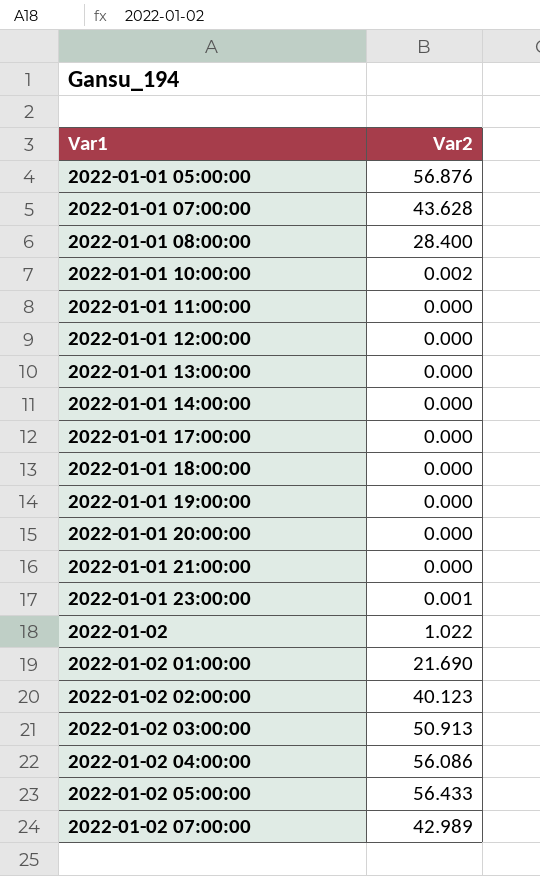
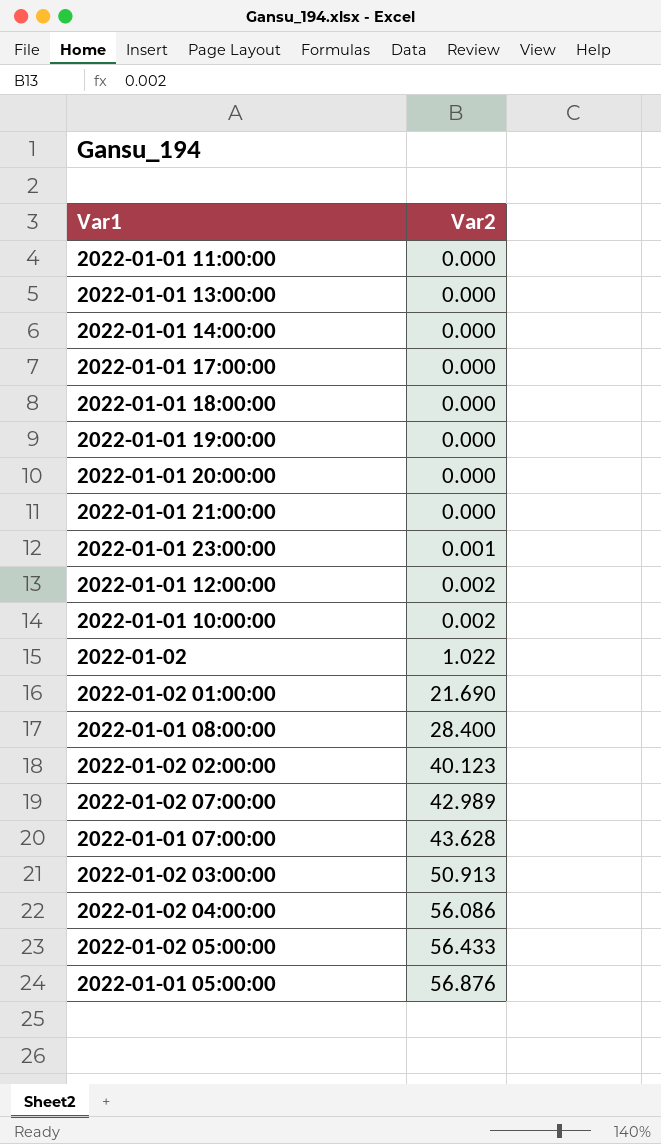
row order: Var1 ascending -> Var2 ascending
2022-01-01 12:00:00 | Var2: 0.000 -> 0.002

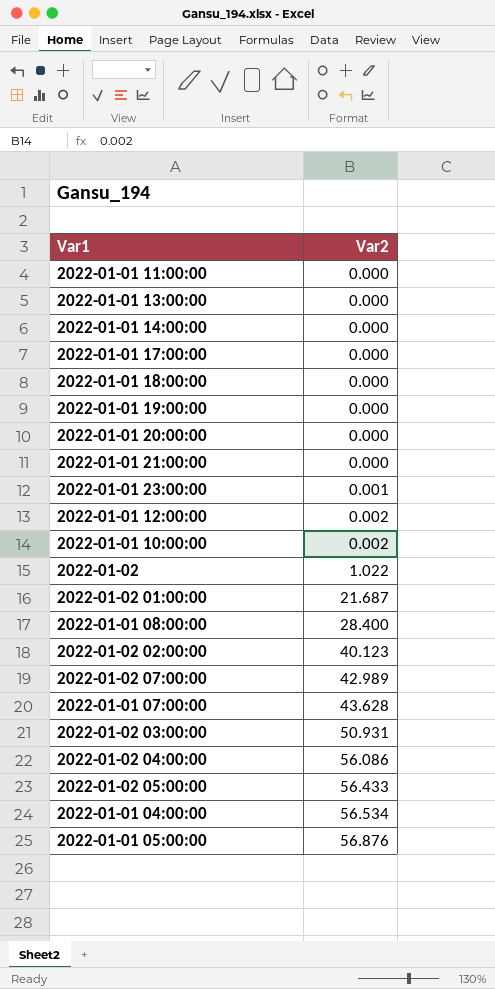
2022-01-02 01:00:00 | Var2: 21.690 -> 21.687
2022-01-02 03:00:00 | Var2: 50.913 -> 50.931
row 2022-01-01 04:00:00: none -> 56.534

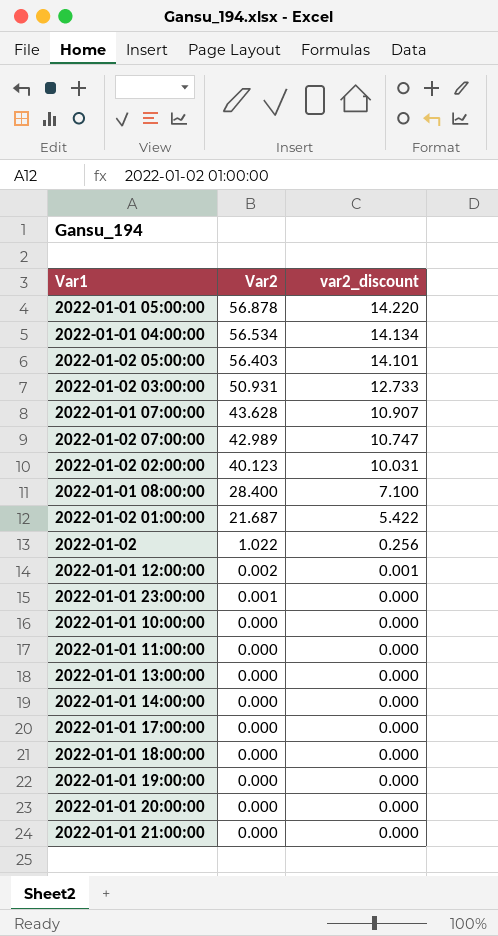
row order: Var2 ascending -> Var2 descending
column var2_discount | formula: none -> [Var2] * 0.25
row 2022-01-02 04:00:00: 56.086 -> none
2022-01-01 05:00:00 | Var2: 56.876 -> 56.878
2022-01-02 05:00:00 | Var2: 56.433 -> 56.403
2022-01-01 10:00:00 | Var2: 0.002 -> 0.000

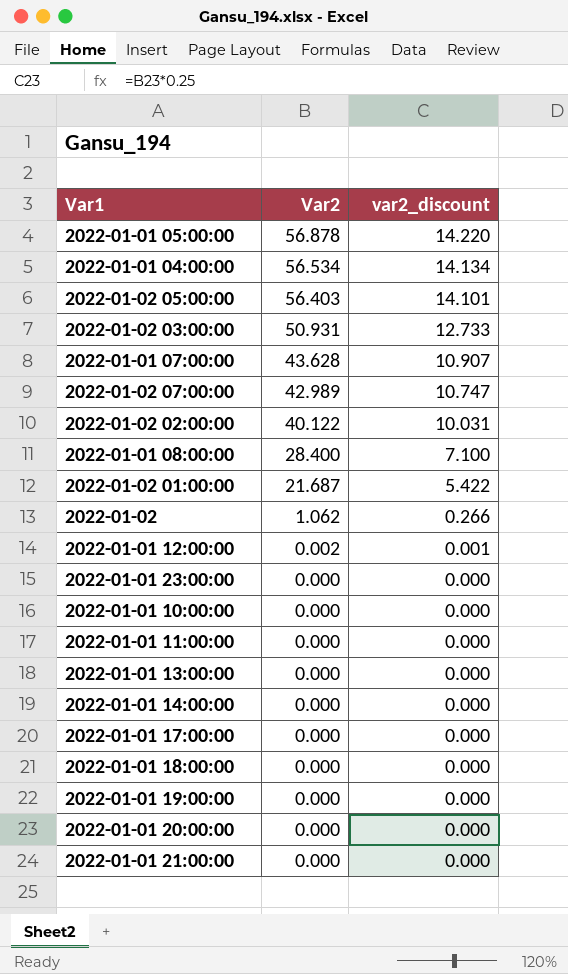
2022-01-02 02:00:00 | Var2: 40.123 -> 40.122
2022-01-02 | Var2: 1.022 -> 1.062
2022-01-02 | var2_discount: 0.256 -> 0.266
2022-01-01 23:00:00 | Var2: 0.001 -> 0.000

